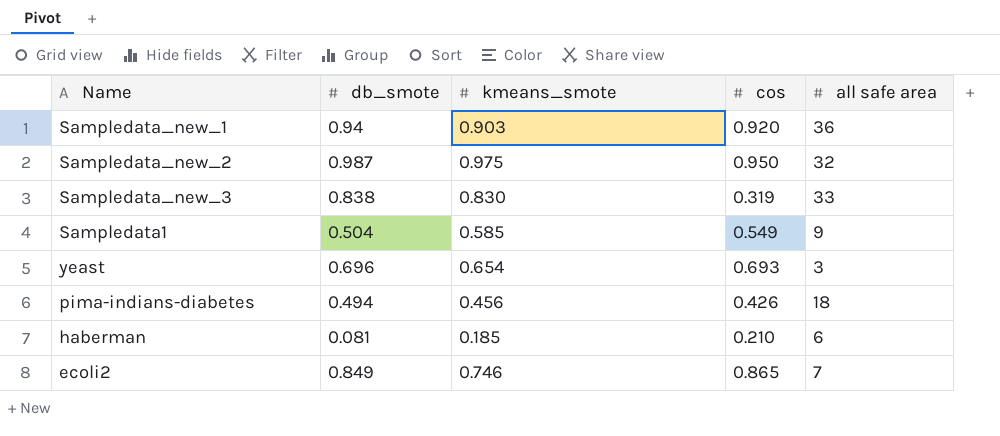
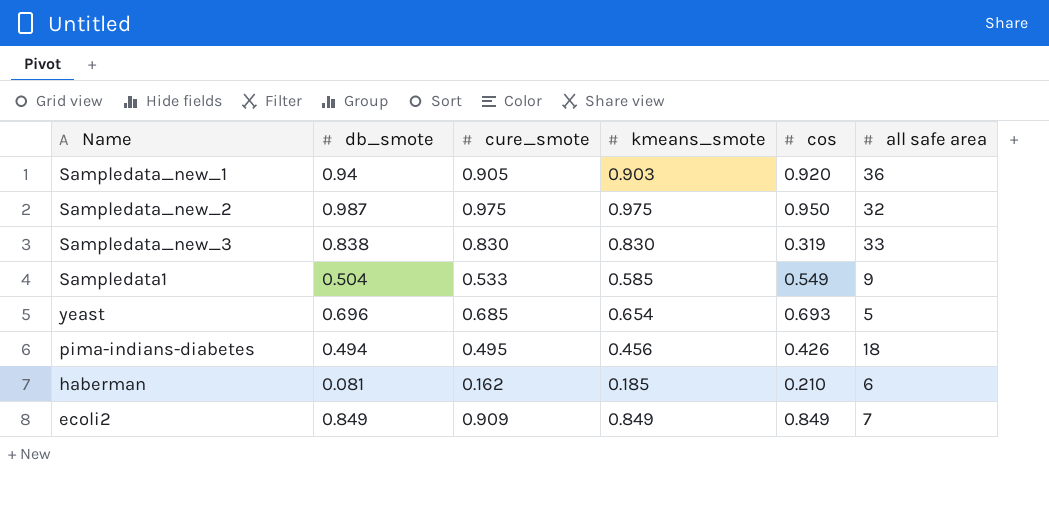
column cure_smote | position: none -> 3
yeast | all safe area: 3 -> 5
ecoli2 | kmeans_smote: 0.746 -> 0.849
ecoli2 | cos: 0.865 -> 0.849

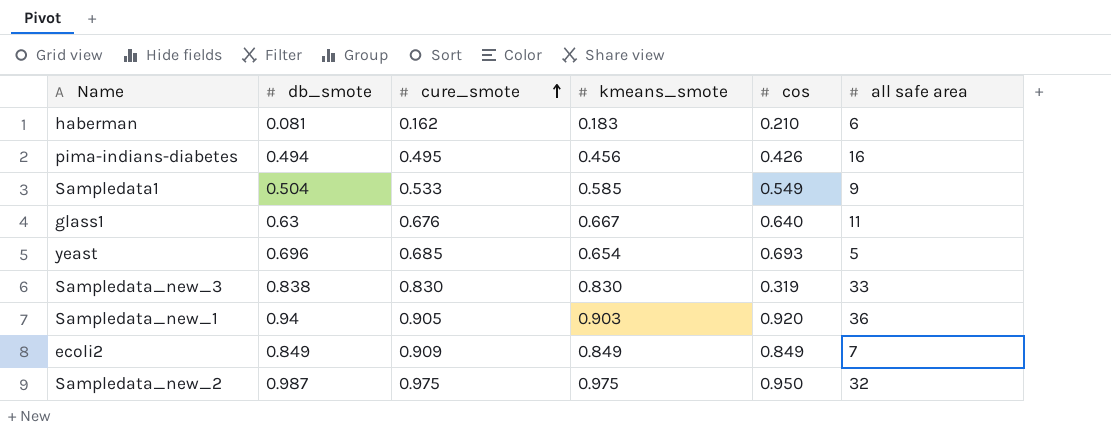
row order: none -> cure_smote ascending
haberman | kmeans_smote: 0.185 -> 0.183
pima-indians-diabetes | all safe area: 18 -> 16
row glass1: none -> 0.63 | 0.676 | 0.667 | 0.640 | 11

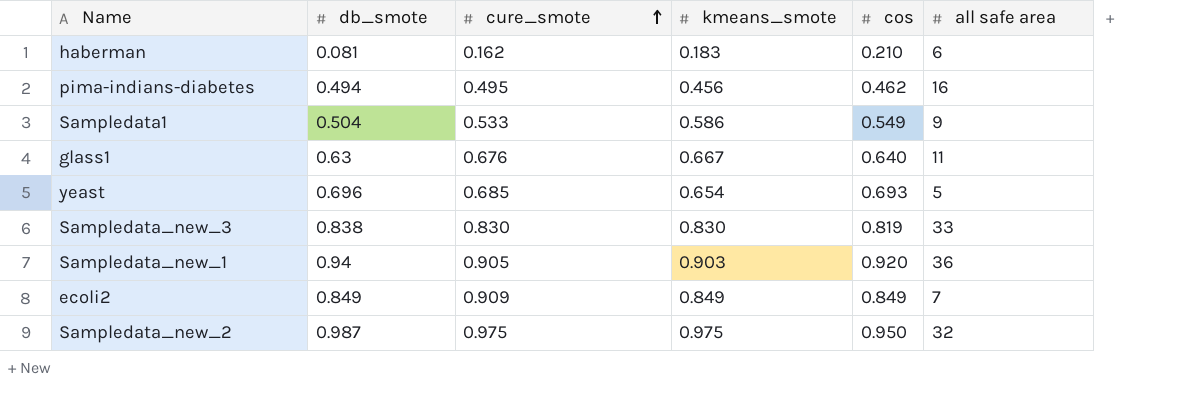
pima-indians-diabetes | cos: 0.426 -> 0.462
Sampledata1 | kmeans_smote: 0.585 -> 0.586
Sampledata_new_3 | cos: 0.319 -> 0.819

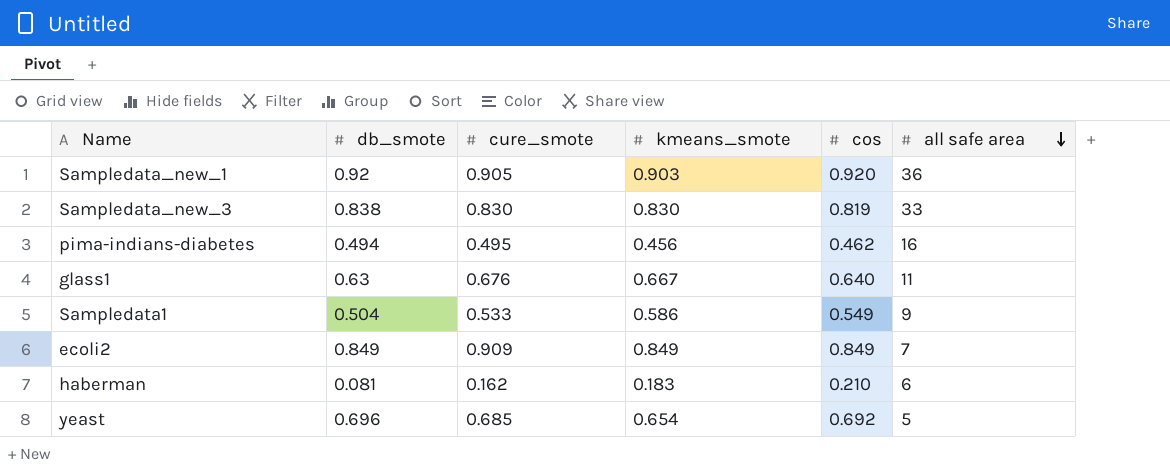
row order: cure_smote ascending -> all safe area descending
row Sampledata_new_2: 0.987 | 0.975 | 0.975 | 0.950 | 32 -> none
Sampledata_new_1 | db_smote: 0.94 -> 0.92
yeast | cos: 0.693 -> 0.692

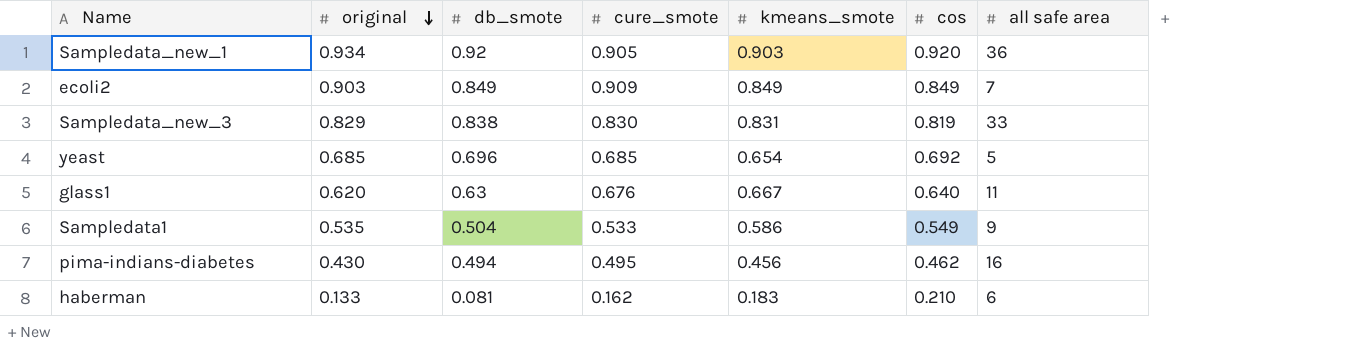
row order: all safe area descending -> original descending
column original | position: none -> 2
Sampledata_new_3 | kmeans_smote: 0.830 -> 0.831

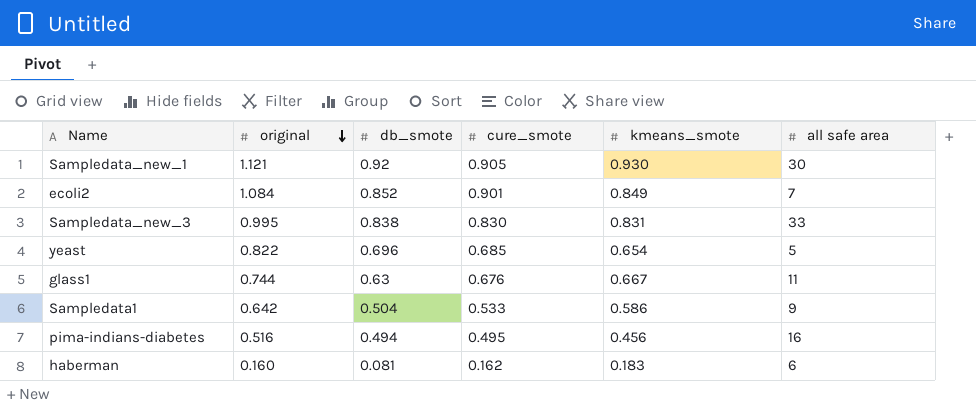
column cos | position: 6 -> none
Sampledata_new_1 | original: 0.934 -> 1.121
Sampledata_new_1 | kmeans_smote: 0.903 -> 0.930
Sampledata_new_1 | all safe area: 36 -> 30
ecoli2 | original: 0.903 -> 1.084
ecoli2 | db_smote: 0.849 -> 0.852
ecoli2 | cure_smote: 0.909 -> 0.901
Sampledata_new_3 | original: 0.829 -> 0.995
yeast | original: 0.685 -> 0.822
glass1 | original: 0.620 -> 0.744
Sampledata1 | original: 0.535 -> 0.642
pima-indians-diabetes | original: 0.430 -> 0.516
haberman | original: 0.133 -> 0.160

